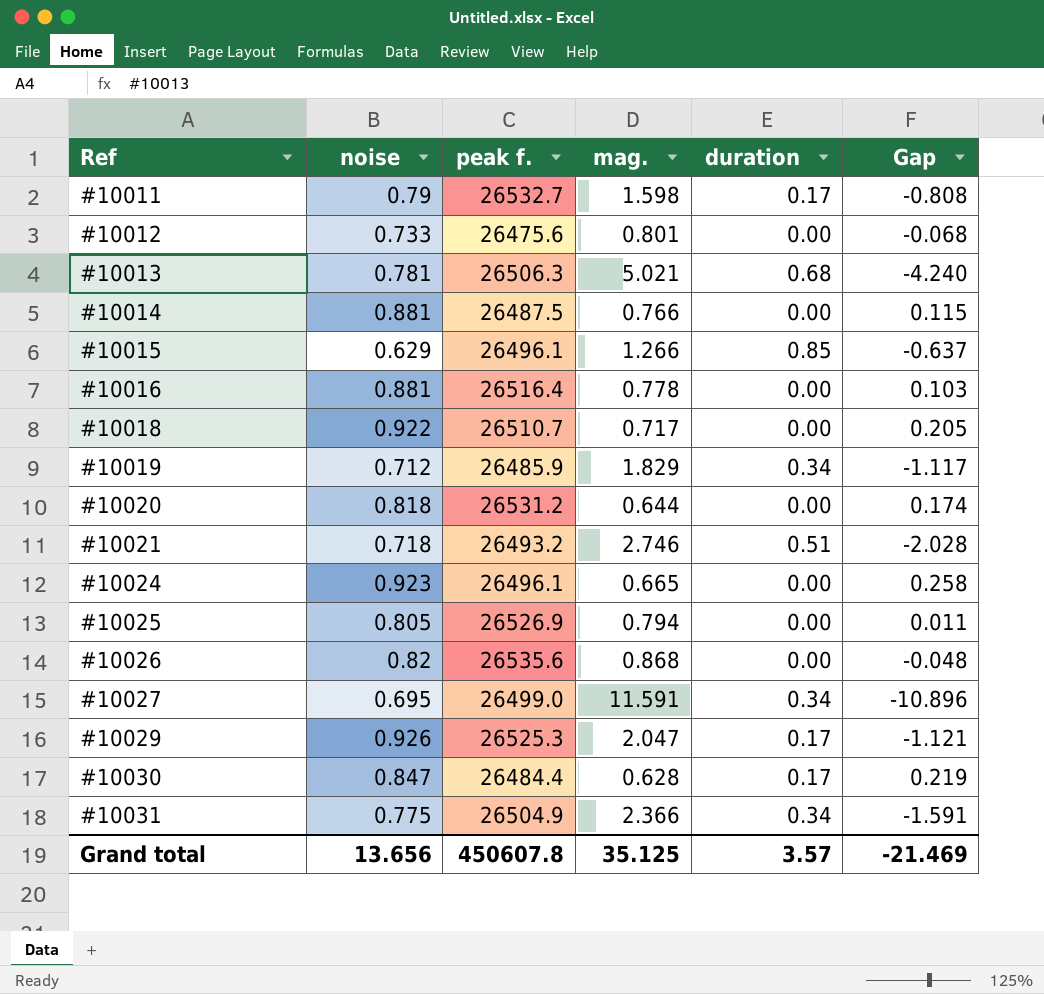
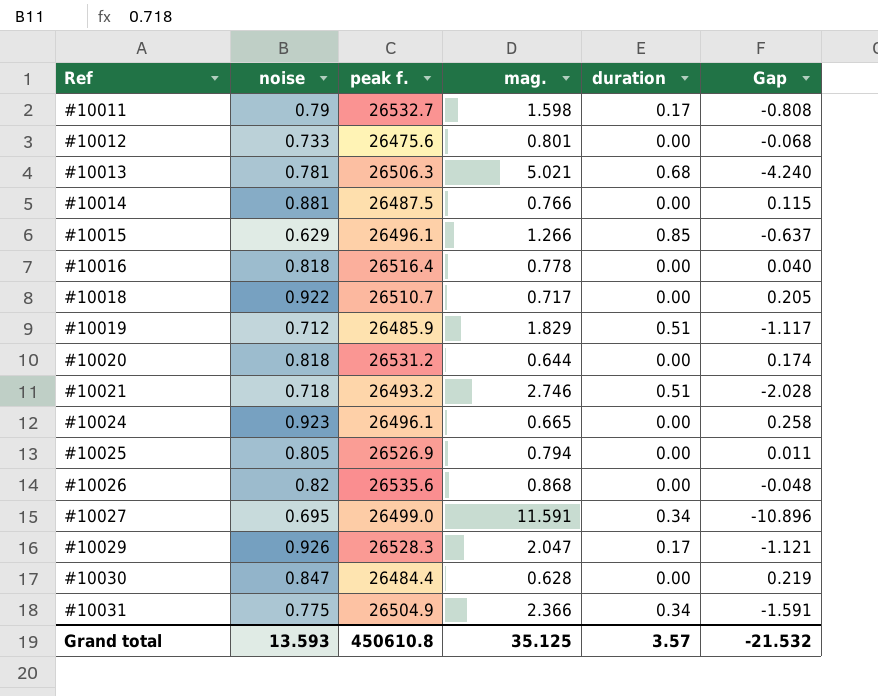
#10016 | noise: 0.881 -> 0.818
#10016 | Gap: 0.103 -> 0.040
#10019 | duration: 0.34 -> 0.51
#10029 | peak f.: 26525.3 -> 26528.3
#10030 | duration: 0.17 -> 0.00
Grand total | noise: 13.656 -> 13.593
Grand total | peak f.: 450607.8 -> 450610.8
Grand total | Gap: -21.469 -> -21.532

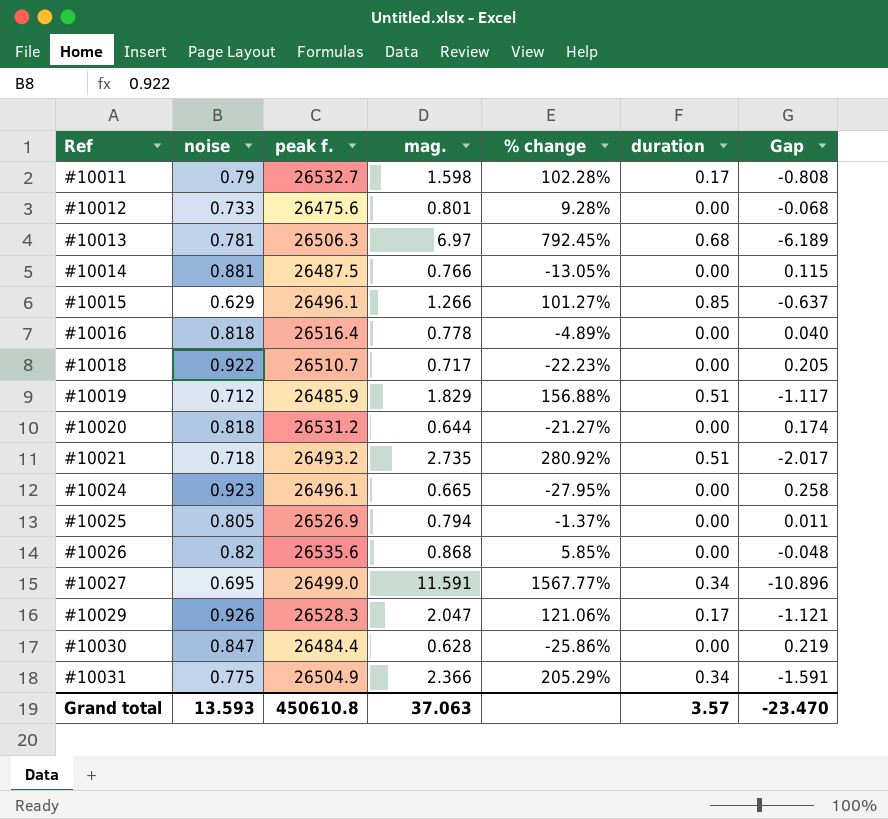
column % change | formula: none -> ([mag.] - [noise]) / [noise]
#10013 | mag.: 5.021 -> 6.97
#10013 | Gap: -4.240 -> -6.189
#10021 | mag.: 2.746 -> 2.735
#10021 | Gap: -2.028 -> -2.017
Grand total | mag.: 35.125 -> 37.063
Grand total | Gap: -21.532 -> -23.470

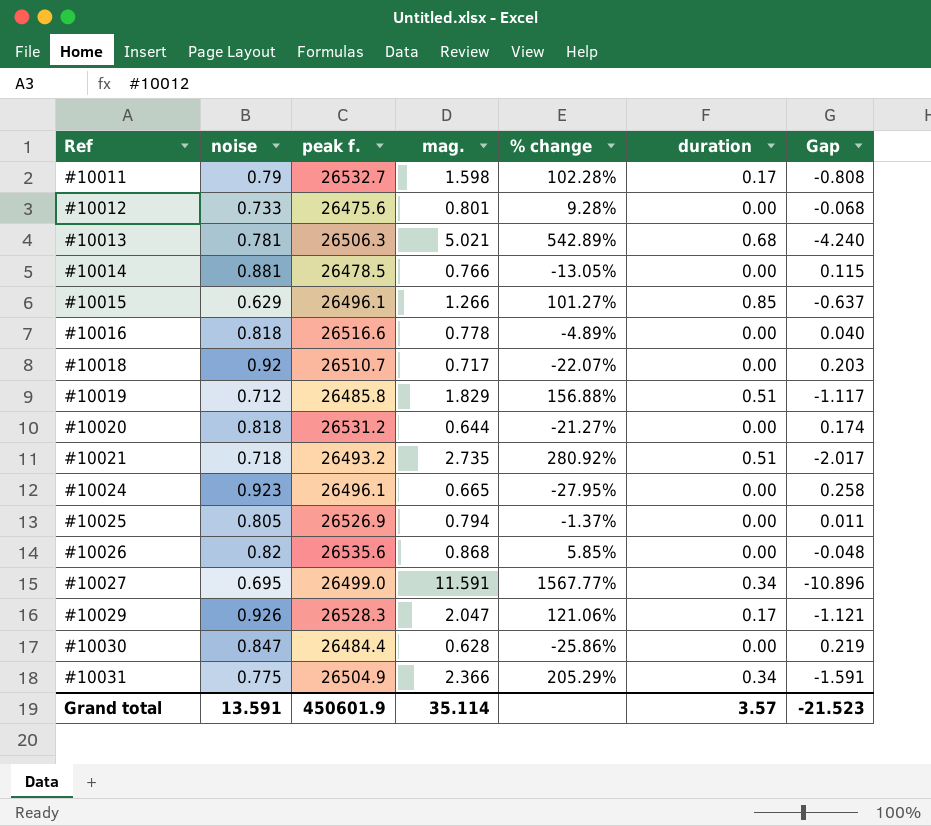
#10013 | mag.: 6.97 -> 5.021
#10013 | % change: 792.45% -> 542.89%
#10013 | Gap: -6.189 -> -4.240
#10014 | peak f.: 26487.5 -> 26478.5
#10016 | peak f.: 26516.4 -> 26516.6
#10018 | noise: 0.922 -> 0.92
#10018 | % change: -22.23% -> -22.07%
#10018 | Gap: 0.205 -> 0.203
#10019 | peak f.: 26485.9 -> 26485.8
Grand total | noise: 13.593 -> 13.591
Grand total | peak f.: 450610.8 -> 450601.9
Grand total | mag.: 37.063 -> 35.114
Grand total | Gap: -23.470 -> -21.523

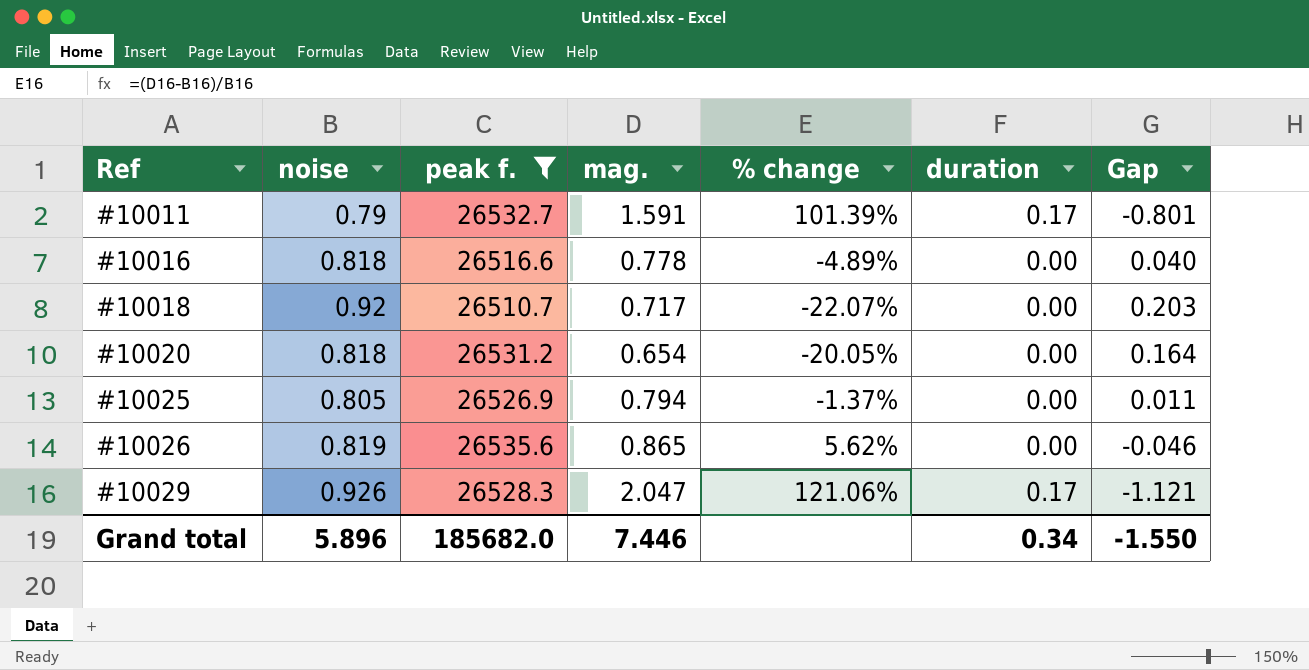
filter: none -> peak f. >= 26510.7
#10011 | mag.: 1.598 -> 1.591
#10011 | % change: 102.28% -> 101.39%
#10011 | Gap: -0.808 -> -0.801
#10020 | mag.: 0.644 -> 0.654
#10020 | % change: -21.27% -> -20.05%
#10020 | Gap: 0.174 -> 0.164
#10026 | noise: 0.82 -> 0.819
#10026 | mag.: 0.868 -> 0.865
#10026 | % change: 5.85% -> 5.62%
#10026 | Gap: -0.048 -> -0.046
Grand total | noise: 13.591 -> 5.896
Grand total | peak f.: 450601.9 -> 185682.0
Grand total | mag.: 35.114 -> 7.446
Grand total | duration: 3.57 -> 0.34
Grand total | Gap: -21.523 -> -1.550

